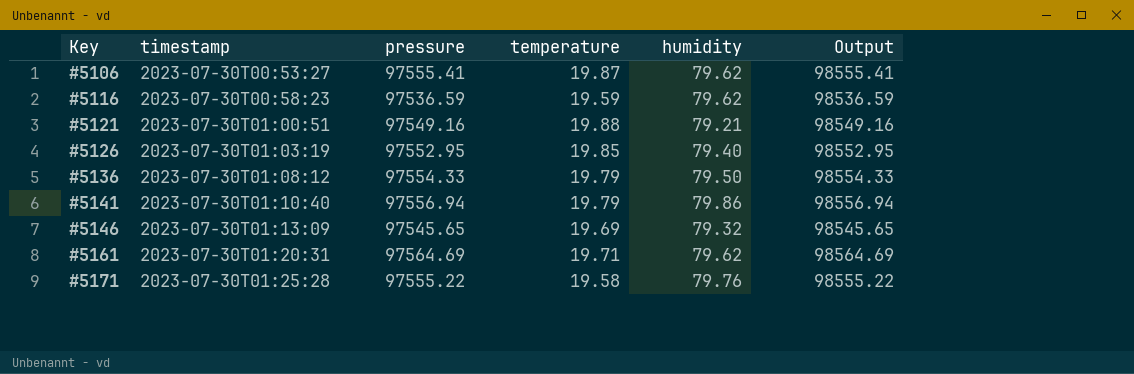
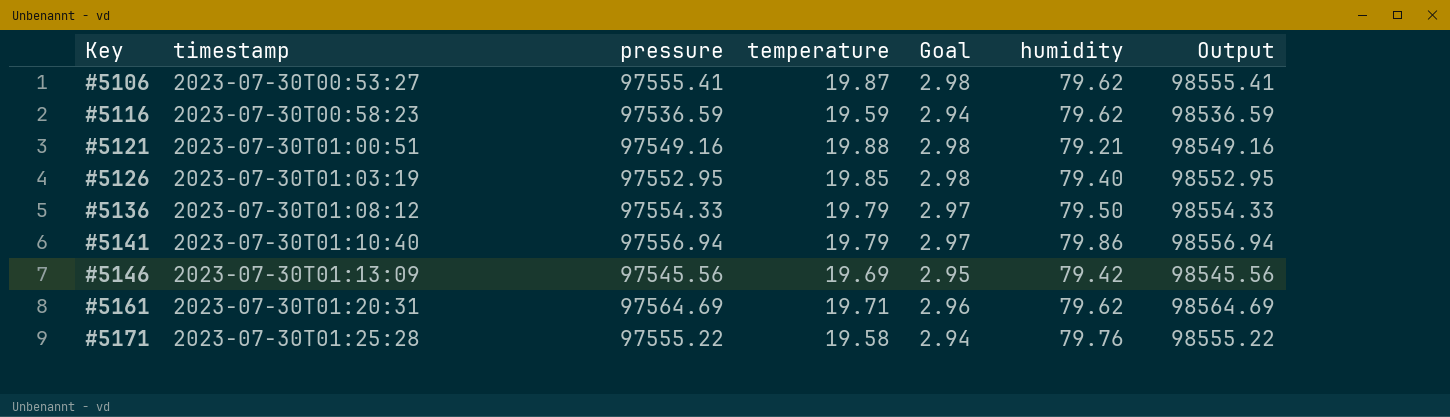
column Goal | formula: none -> [temperature] * 0.15
#5146 | pressure: 97545.65 -> 97545.56
#5146 | humidity: 79.32 -> 79.42
#5146 | Output: 98545.65 -> 98545.56

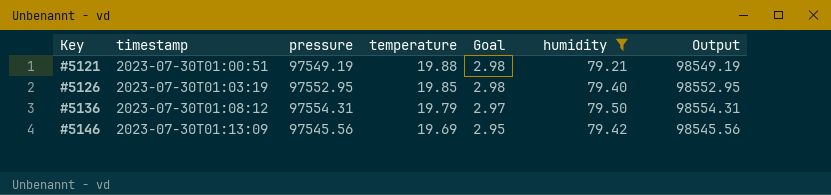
filter: none -> humidity <= 79.50
#5121 | pressure: 97549.16 -> 97549.19
#5121 | Output: 98549.16 -> 98549.19
#5136 | pressure: 97554.33 -> 97554.31
#5136 | Output: 98554.33 -> 98554.31

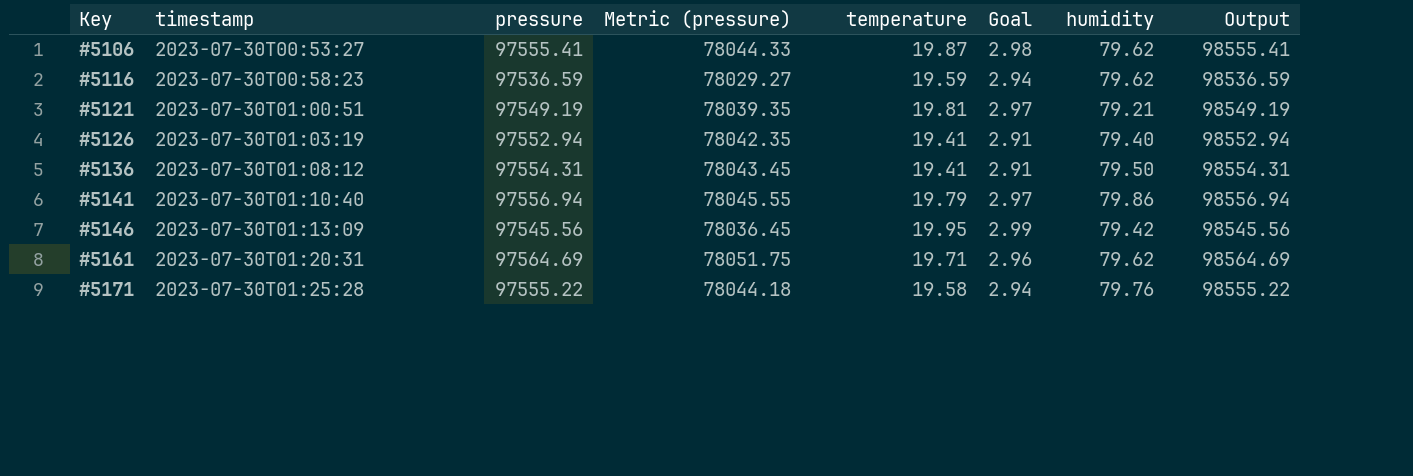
filter: humidity <= 79.50 -> none
column Metric (pressure) | formula: none -> [pressure] * 0.8
#5121 | temperature: 19.88 -> 19.81
#5121 | Goal: 2.98 -> 2.97
#5126 | pressure: 97552.95 -> 97552.94
#5126 | temperature: 19.85 -> 19.41
#5126 | Goal: 2.98 -> 2.91
#5126 | Output: 98552.95 -> 98552.94
#5136 | temperature: 19.79 -> 19.41
#5136 | Goal: 2.97 -> 2.91
#5146 | temperature: 19.69 -> 19.95
#5146 | Goal: 2.95 -> 2.99

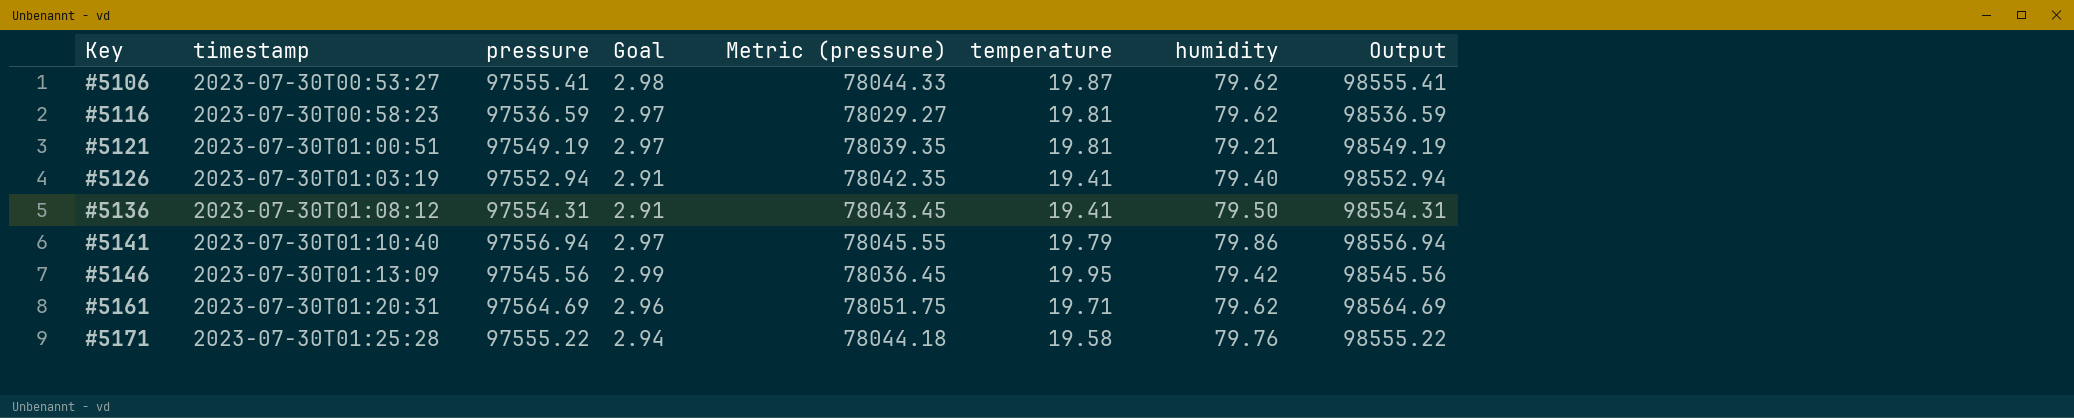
column Goal | position: 6 -> 4
#5116 | Goal: 2.94 -> 2.97
#5116 | temperature: 19.59 -> 19.81

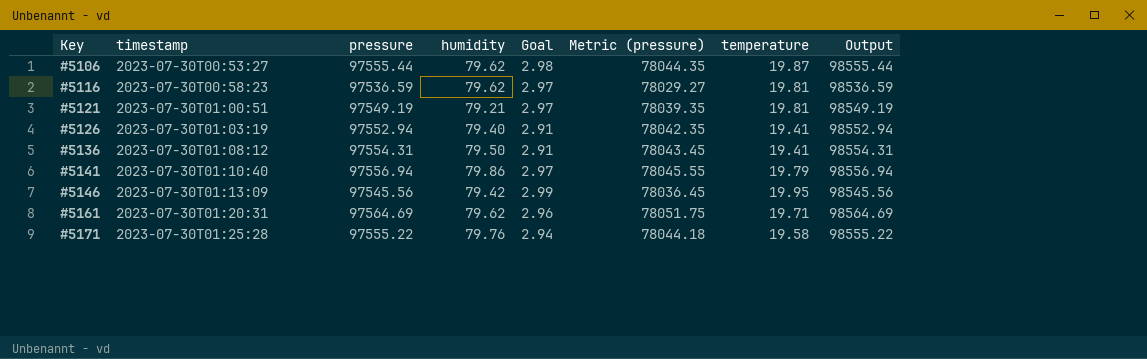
column humidity | position: 7 -> 4
#5106 | pressure: 97555.41 -> 97555.44
#5106 | Metric (pressure): 78044.33 -> 78044.35
#5106 | Output: 98555.41 -> 98555.44

